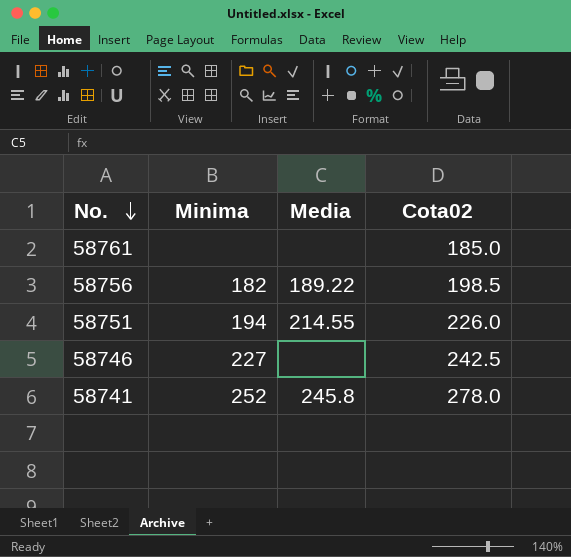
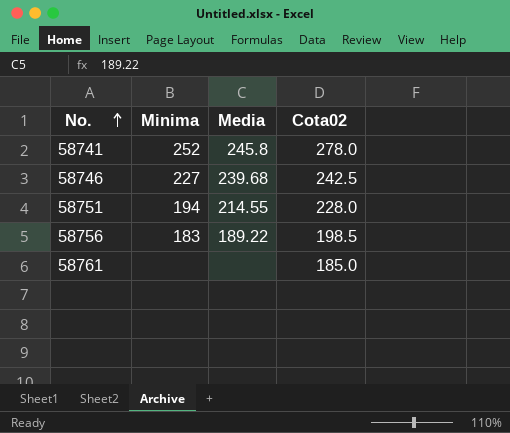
row order: No. descending -> No. ascending
58746 | Media: none -> 239.68
58751 | Cota02: 226.0 -> 228.0
58756 | Minima: 182 -> 183

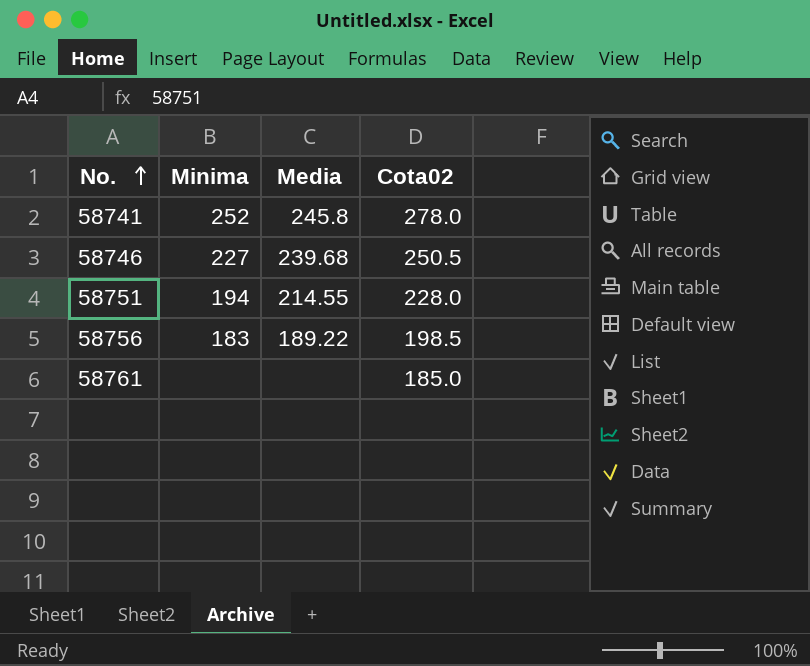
58746 | Cota02: 242.5 -> 250.5

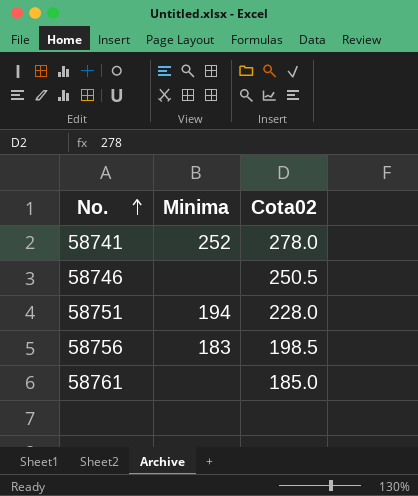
column Media | position: 3 -> none
58746 | Minima: 227 -> none

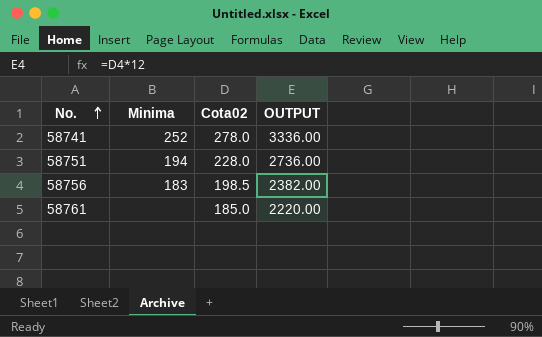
column OUTPUT | formula: none -> [Cota02] * 12
row 58746: none | 250.5 -> none

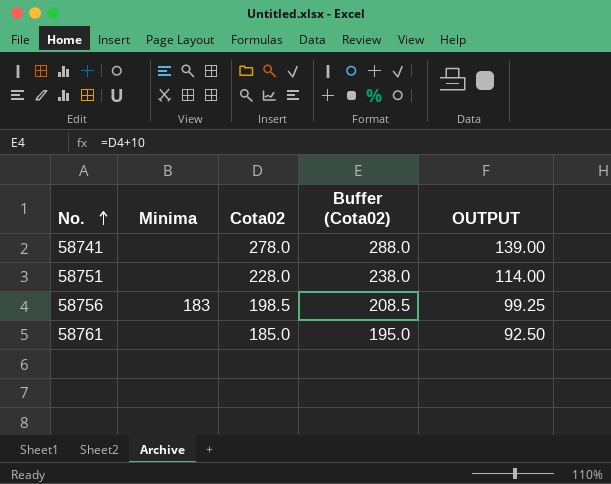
column Buffer (Cota02) | formula: none -> [Cota02] + 10
column OUTPUT | formula: [Cota02] * 12 -> [Cota02] * 0.5
58741 | Minima: 252 -> none
58751 | Minima: 194 -> none

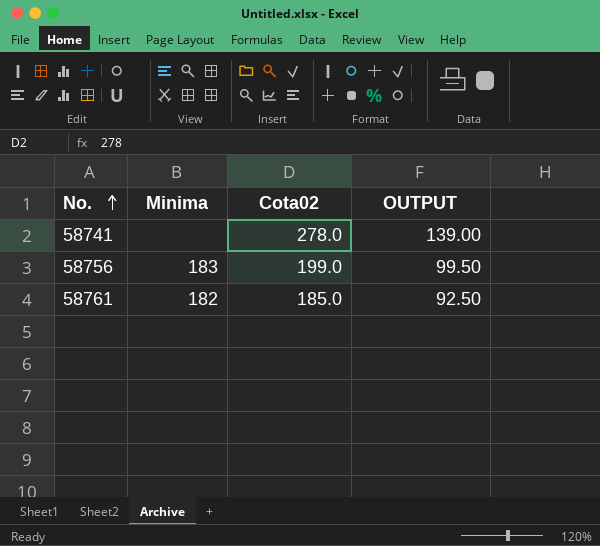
column Buffer (Cota02) | formula: [Cota02] + 10 -> none
row 58751: none | 228.0 | 238.0 | 114.00 -> none
58756 | Cota02: 198.5 -> 199.0
58756 | OUTPUT: 99.25 -> 99.50
58761 | Minima: none -> 182

